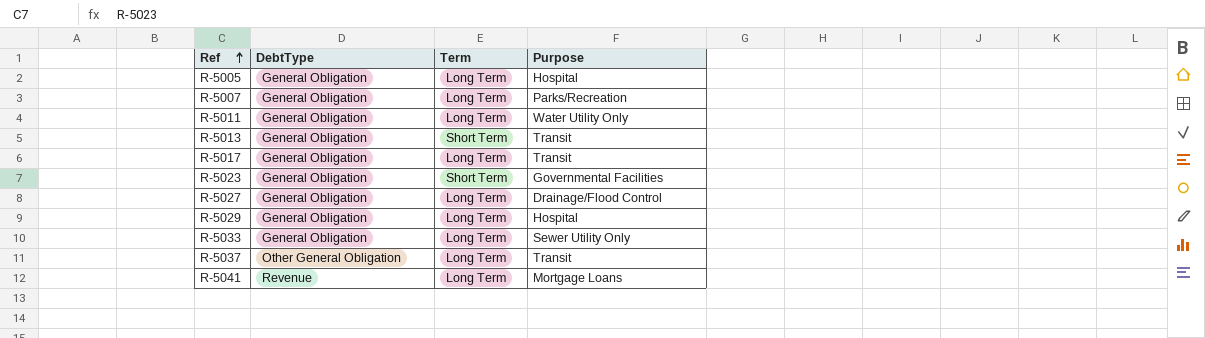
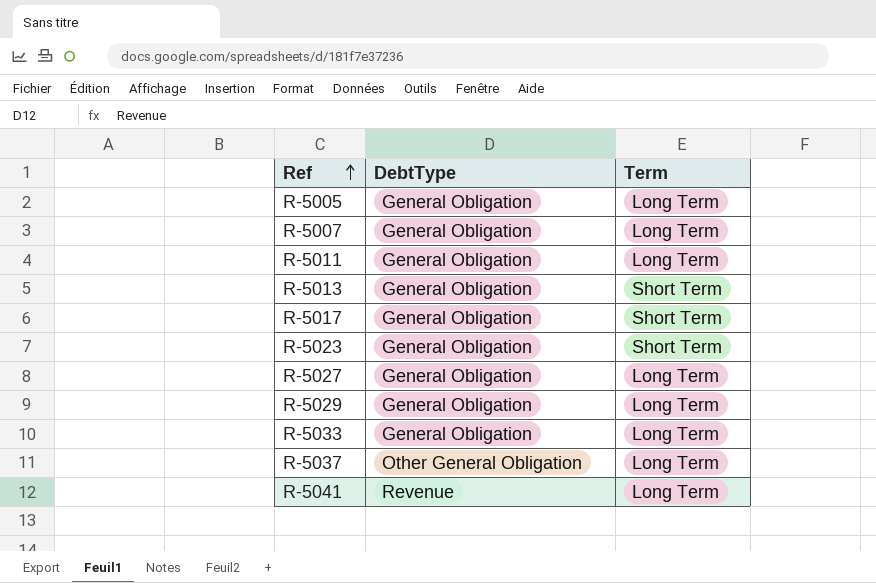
column Purpose | position: 4 -> none
R-5017 | Term: Long Term -> Short Term

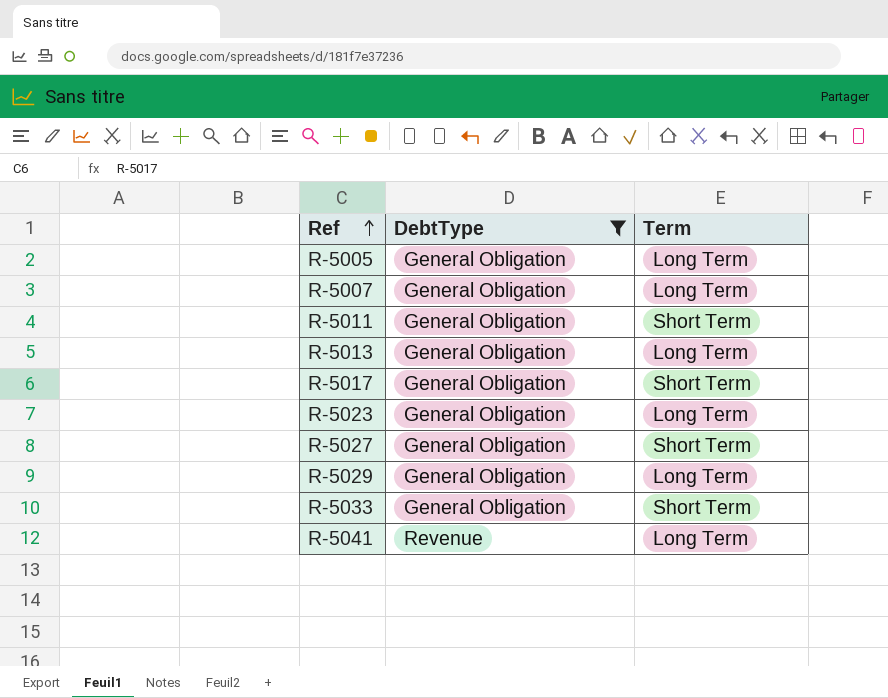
filter: none -> DebtType != Other General Obligation
R-5011 | Term: Long Term -> Short Term
R-5013 | Term: Short Term -> Long Term
R-5023 | Term: Short Term -> Long Term
R-5027 | Term: Long Term -> Short Term
R-5033 | Term: Long Term -> Short Term

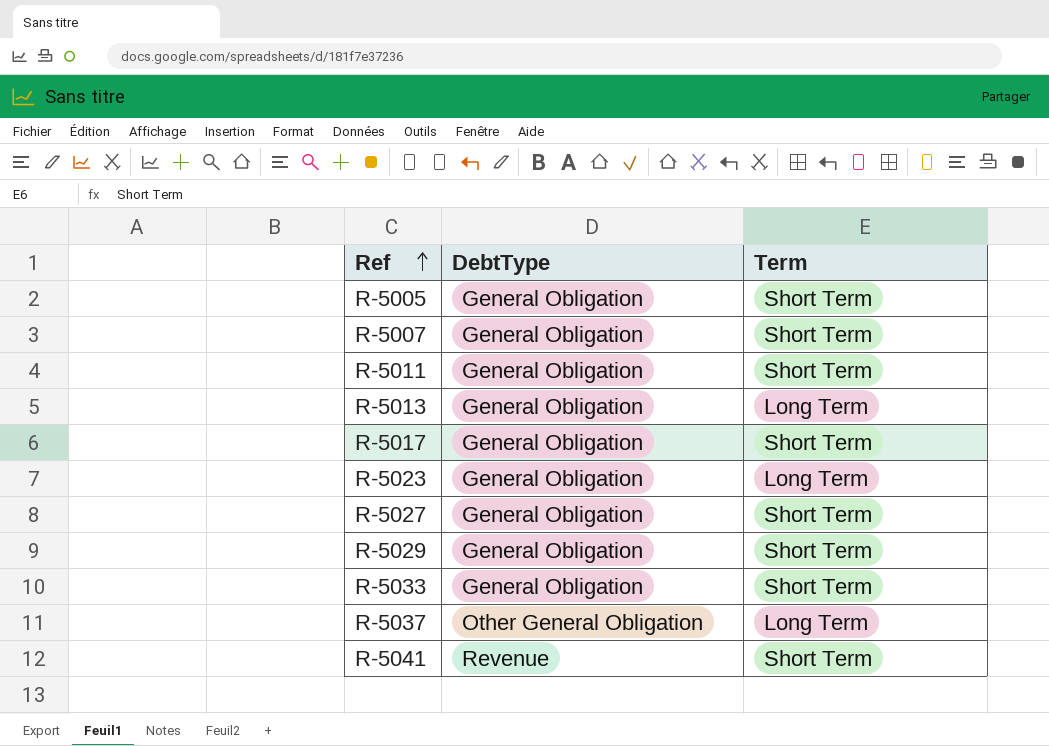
filter: DebtType != Other General Obligation -> none
R-5005 | Term: Long Term -> Short Term
R-5007 | Term: Long Term -> Short Term
R-5029 | Term: Long Term -> Short Term
R-5041 | Term: Long Term -> Short Term

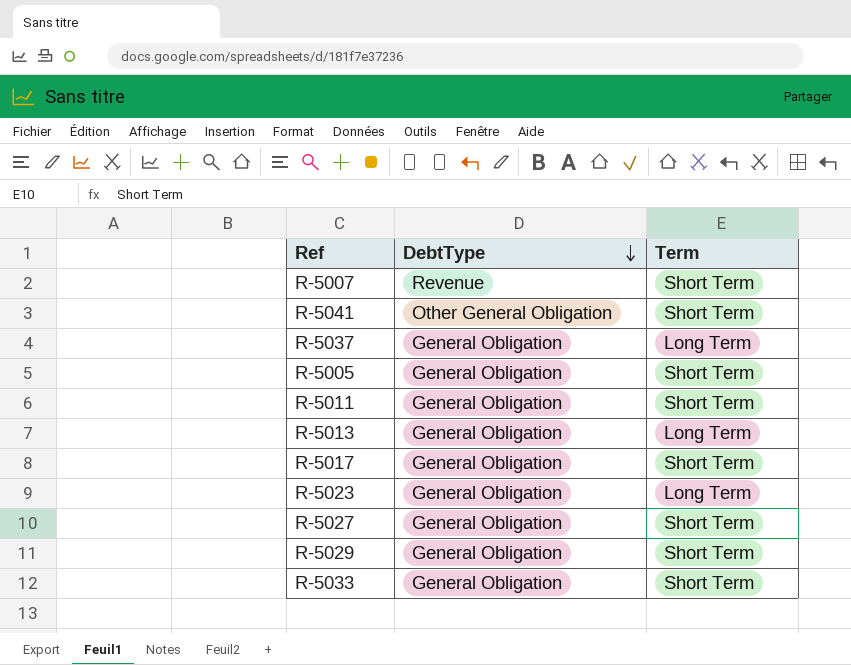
row order: Ref ascending -> DebtType descending
R-5007 | DebtType: General Obligation -> Revenue
R-5041 | DebtType: Revenue -> Other General Obligation
R-5037 | DebtType: Other General Obligation -> General Obligation

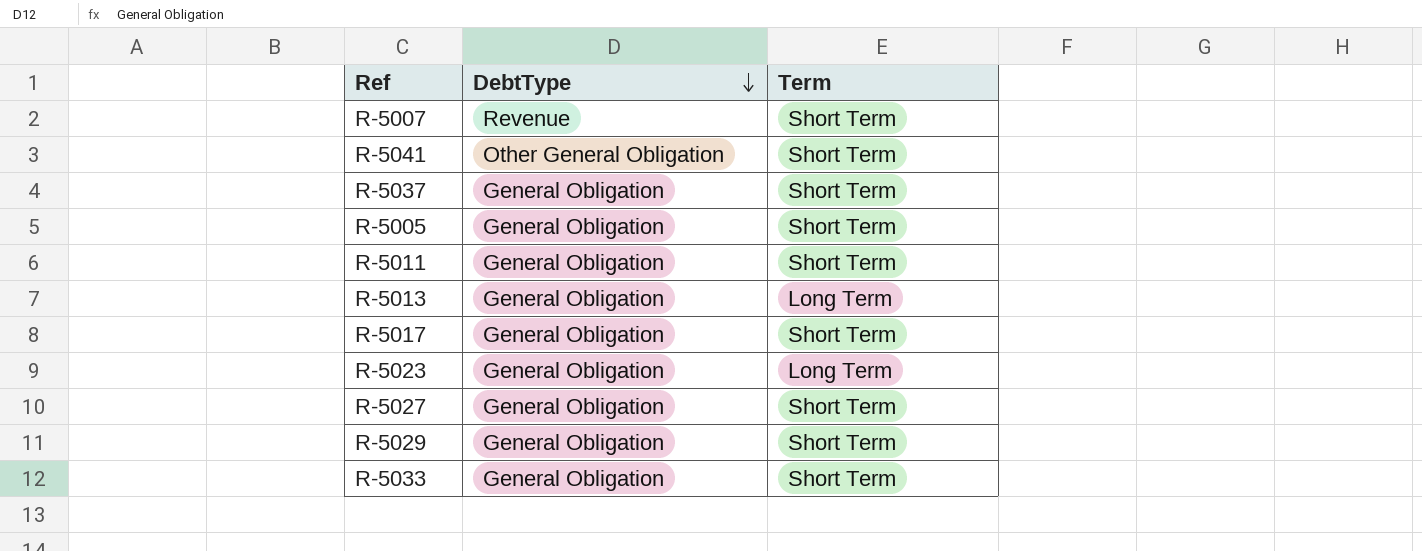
R-5037 | Term: Long Term -> Short Term

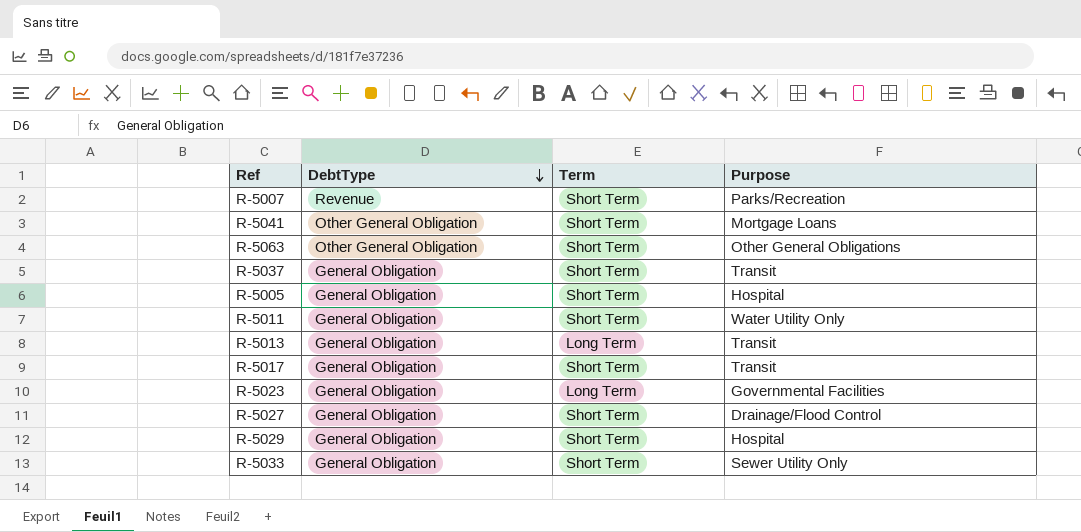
column Purpose | position: none -> 4
row R-5063: none -> Other General Obligation | Short Term | Other General Obligations

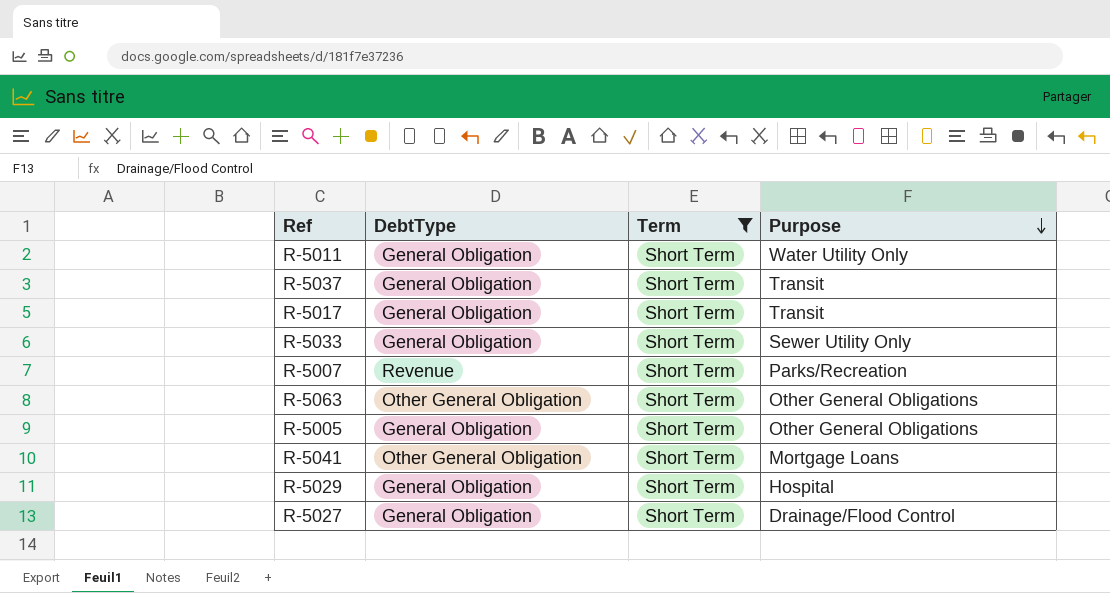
filter: none -> Term = Short Term
row order: DebtType descending -> Purpose descending
R-5005 | Purpose: Hospital -> Other General Obligations

